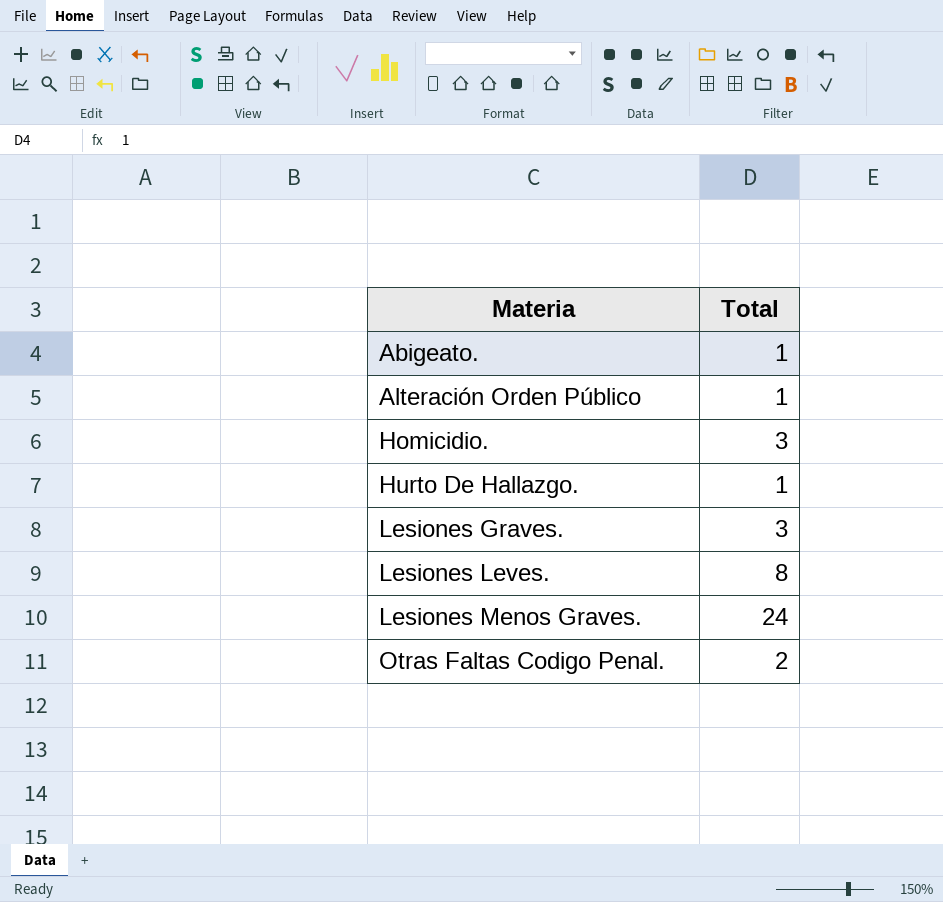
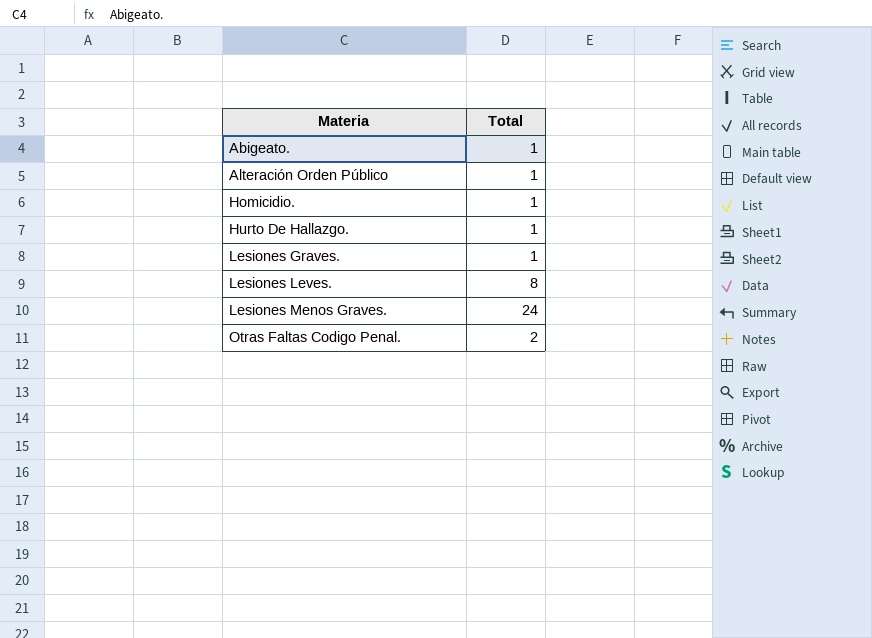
Homicidio. | Total: 3 -> 1
Lesiones Graves. | Total: 3 -> 1

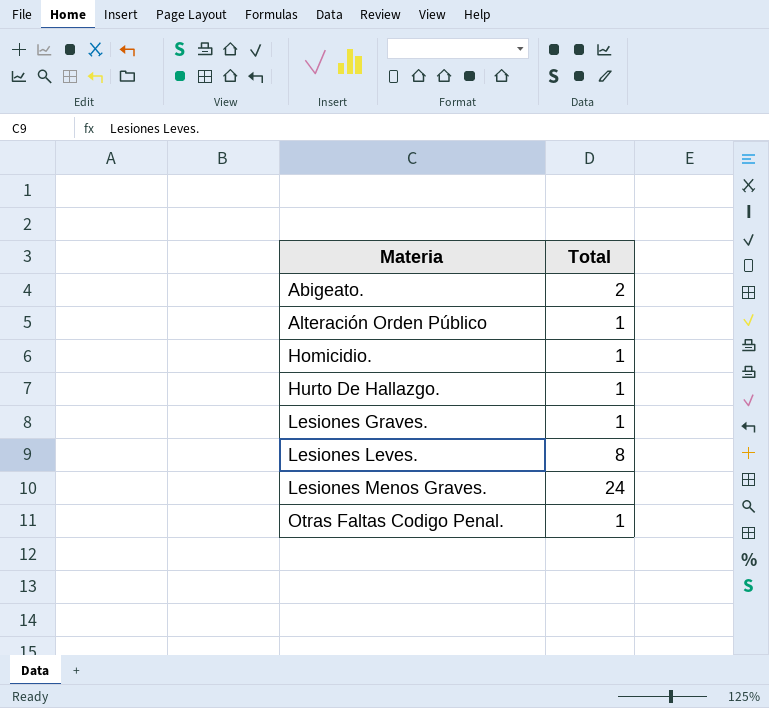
Abigeato. | Total: 1 -> 2
Otras Faltas Codigo Penal. | Total: 2 -> 1

